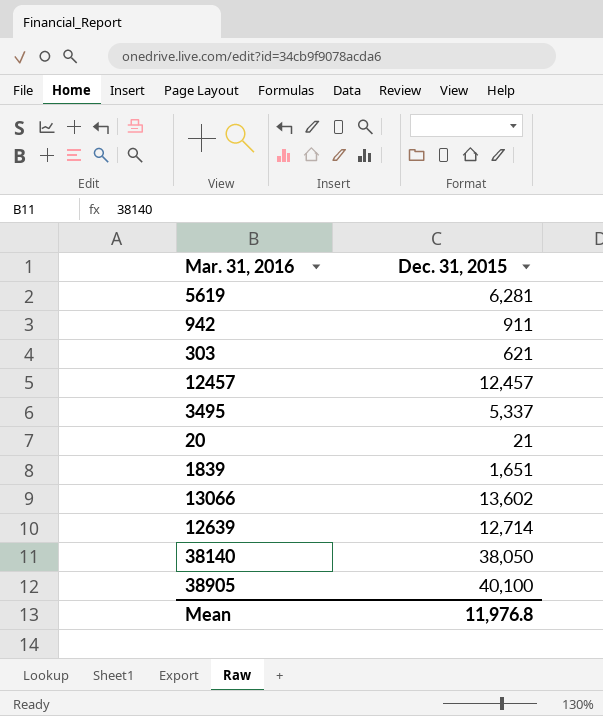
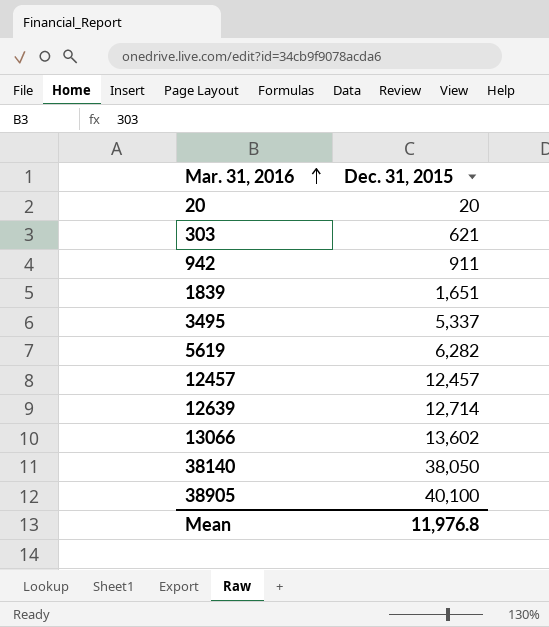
row order: none -> Mar. 31, 2016 ascending
20 | Dec. 31, 2015: 21 -> 20
5619 | Dec. 31, 2015: 6,281 -> 6,282

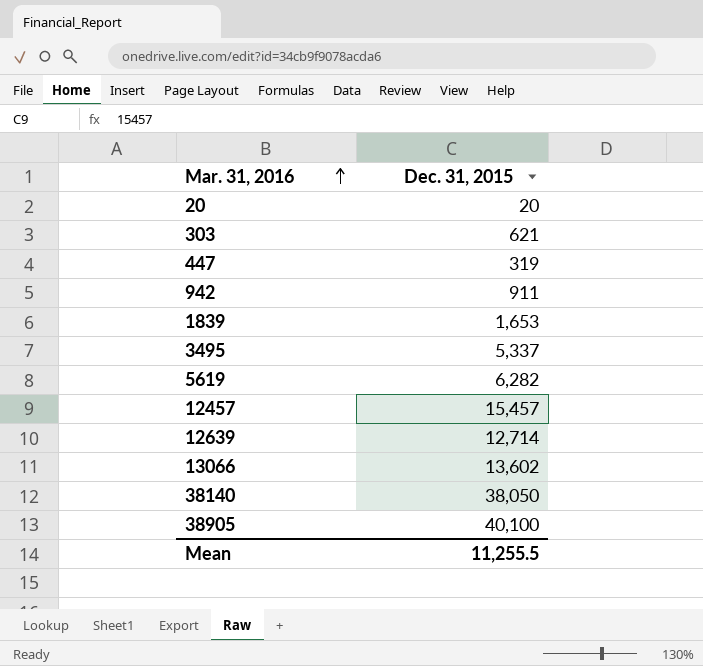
row 447: none -> 319
1839 | Dec. 31, 2015: 1,651 -> 1,653
12457 | Dec. 31, 2015: 12,457 -> 15,457
Mean | Dec. 31, 2015: 11,976.8 -> 11,255.5

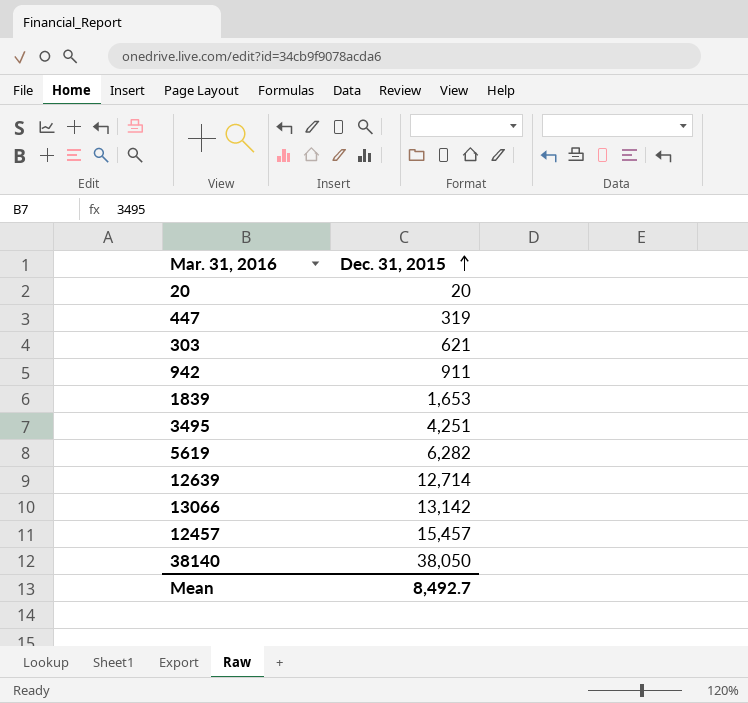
row order: Mar. 31, 2016 ascending -> Dec. 31, 2015 ascending
row 38905: 40,100 -> none
3495 | Dec. 31, 2015: 5,337 -> 4,251
13066 | Dec. 31, 2015: 13,602 -> 13,142
Mean | Dec. 31, 2015: 11,255.5 -> 8,492.7

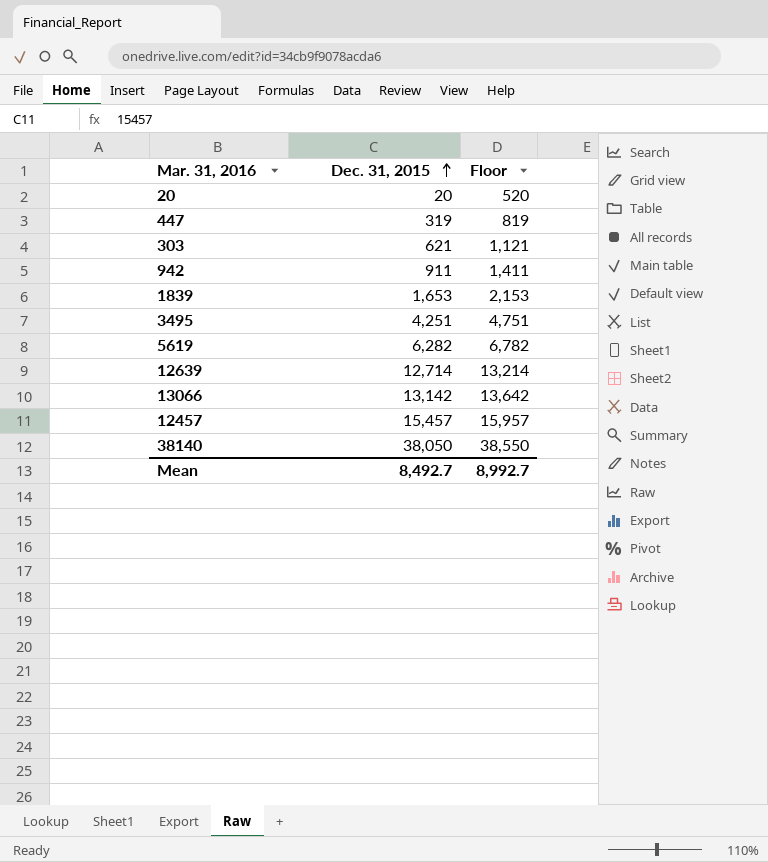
column Floor | formula: none -> [Dec. 31, 2015] + 500

